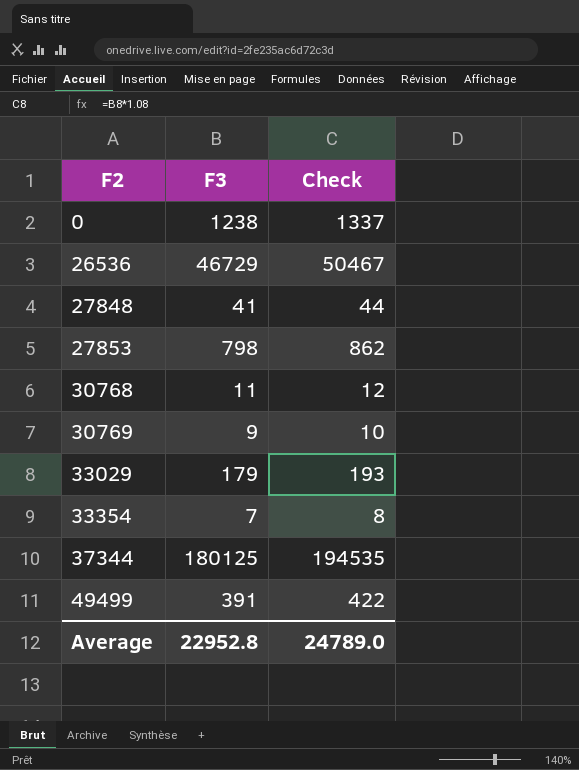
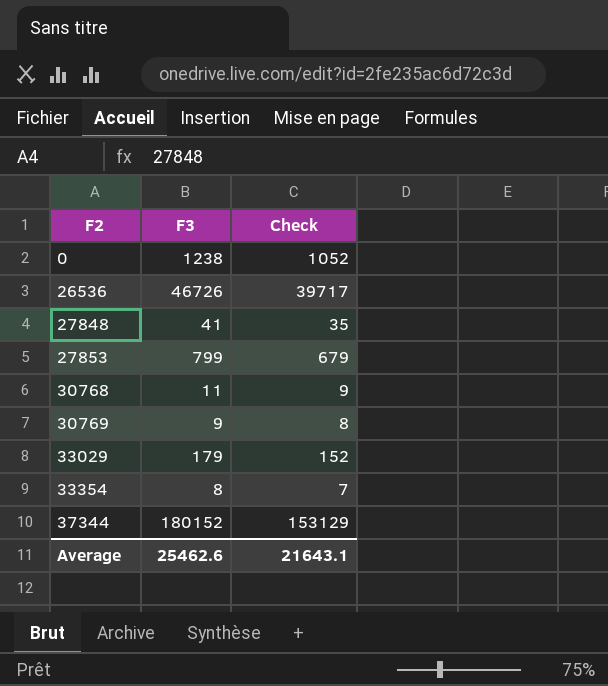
column Check | formula: [F3] * 1.08 -> [F3] * 0.85
row 49499: 391 | 422 -> none
26536 | F3: 46729 -> 46726
27853 | F3: 798 -> 799
33354 | F3: 7 -> 8
37344 | F3: 180125 -> 180152
Average | F3: 22952.8 -> 25462.6
Average | Check: 24789.0 -> 21643.1

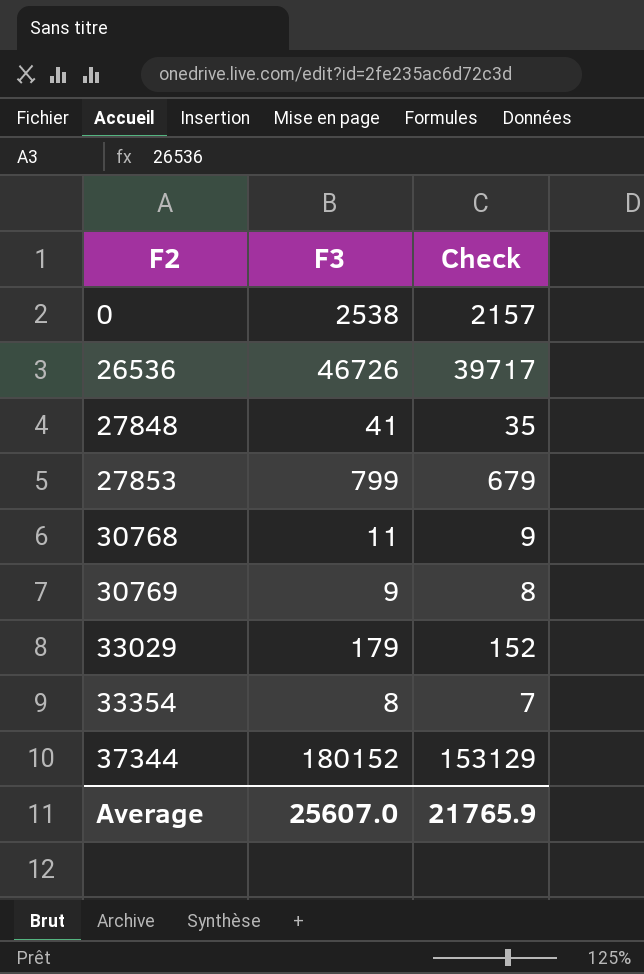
0 | F3: 1238 -> 2538
0 | Check: 1052 -> 2157
Average | F3: 25462.6 -> 25607.0
Average | Check: 21643.1 -> 21765.9

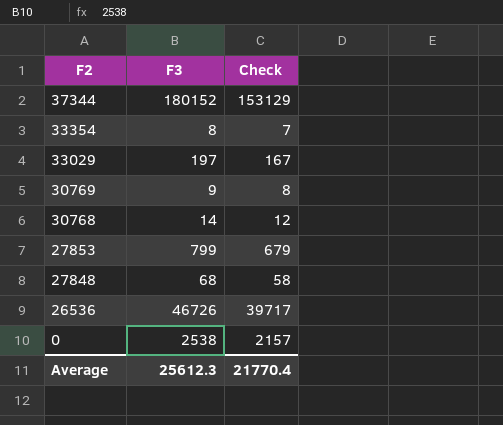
row order: F2 ascending -> F2 descending
33029 | F3: 179 -> 197
33029 | Check: 152 -> 167
30768 | F3: 11 -> 14
30768 | Check: 9 -> 12
27848 | F3: 41 -> 68
27848 | Check: 35 -> 58
Average | F3: 25607.0 -> 25612.3
Average | Check: 21765.9 -> 21770.4

